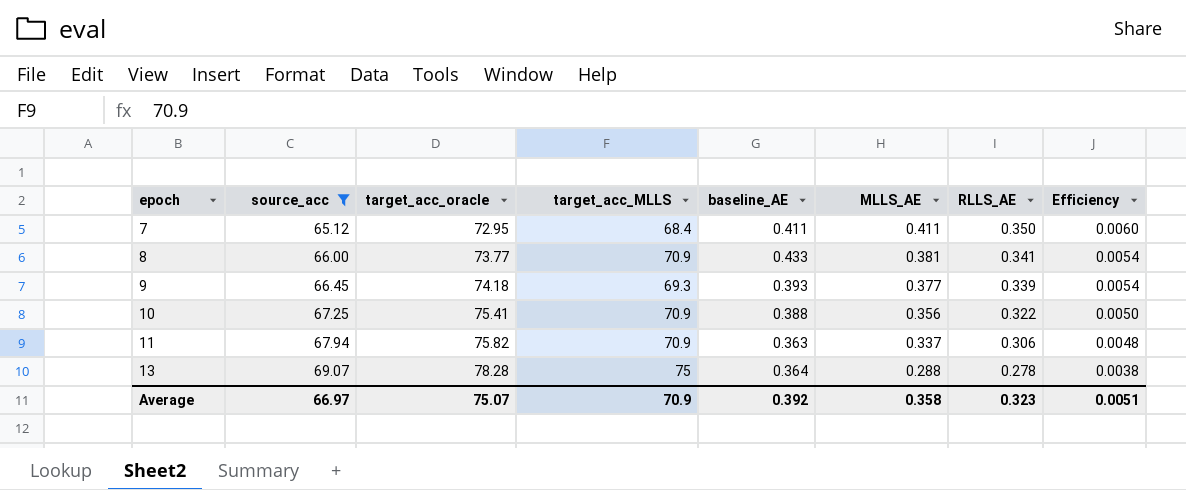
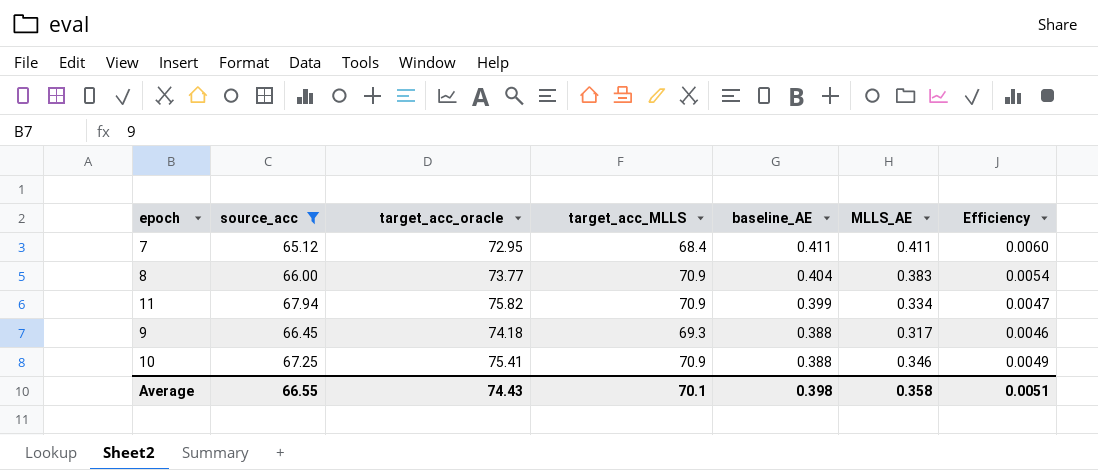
row order: epoch ascending -> baseline_AE descending
column RLLS_AE | position: 7 -> none
row 13: 69.07 | 78.28 | 75 | 0.364 | 0.288 | 0.278 | 0.0038 -> none
8 | baseline_AE: 0.433 -> 0.404
8 | MLLS_AE: 0.381 -> 0.383
11 | baseline_AE: 0.363 -> 0.399
11 | MLLS_AE: 0.337 -> 0.334
11 | Efficiency: 0.0048 -> 0.0047
9 | baseline_AE: 0.393 -> 0.388
9 | MLLS_AE: 0.377 -> 0.317
9 | Efficiency: 0.0054 -> 0.0046
10 | MLLS_AE: 0.356 -> 0.346
10 | Efficiency: 0.0050 -> 0.0049
Average | source_acc: 66.97 -> 66.55
Average | target_acc_oracle: 75.07 -> 74.43
Average | target_acc_MLLS: 70.9 -> 70.1
Average | baseline_AE: 0.392 -> 0.398

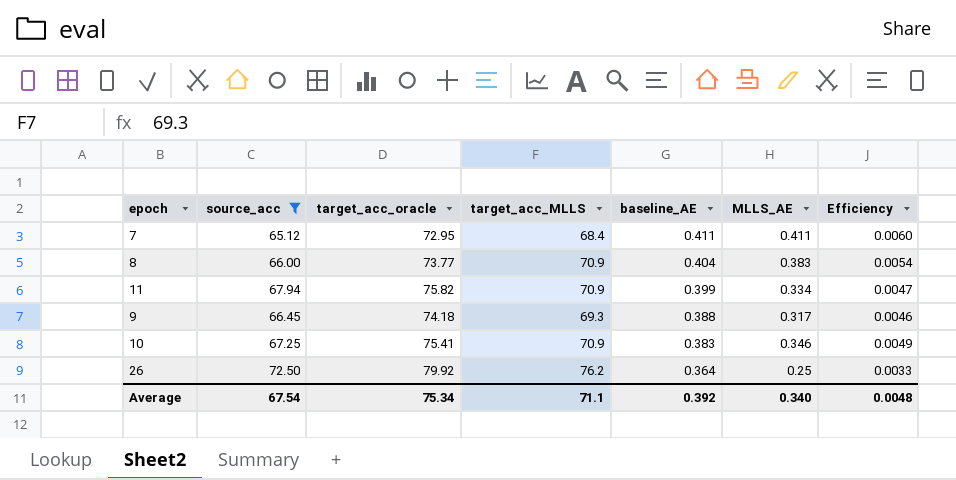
10 | baseline_AE: 0.388 -> 0.383
row 26: none -> 72.50 | 79.92 | 76.2 | 0.364 | 0.25 | 0.0033
Average | source_acc: 66.55 -> 67.54
Average | target_acc_oracle: 74.43 -> 75.34
Average | target_acc_MLLS: 70.1 -> 71.1
Average | baseline_AE: 0.398 -> 0.392
Average | MLLS_AE: 0.358 -> 0.340
Average | Efficiency: 0.0051 -> 0.0048

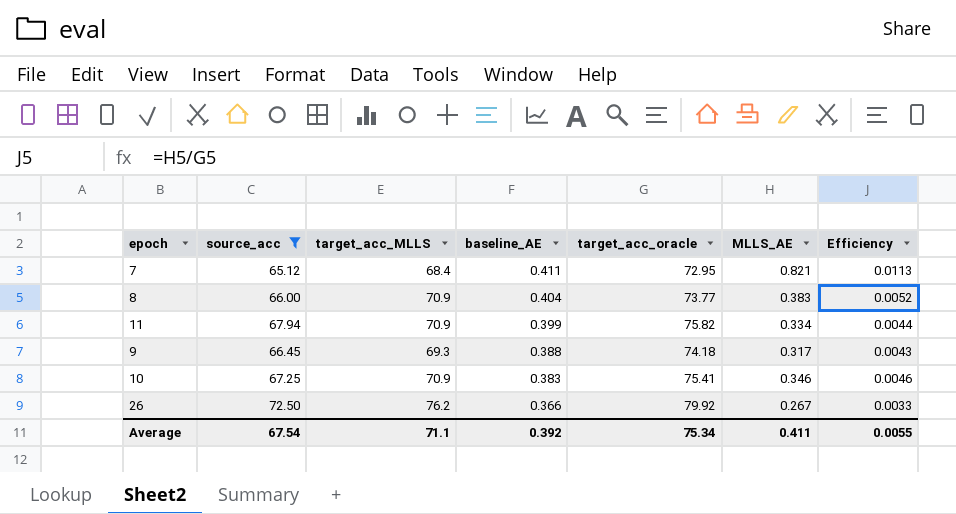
column target_acc_oracle | position: 3 -> 5
column Efficiency | formula: [MLLS_AE] / [target_acc_MLLS] -> [MLLS_AE] / [target_acc_oracle]
7 | MLLS_AE: 0.411 -> 0.821
26 | baseline_AE: 0.364 -> 0.366
26 | MLLS_AE: 0.25 -> 0.267
Average | MLLS_AE: 0.340 -> 0.411
Average | Efficiency: 0.0048 -> 0.0055

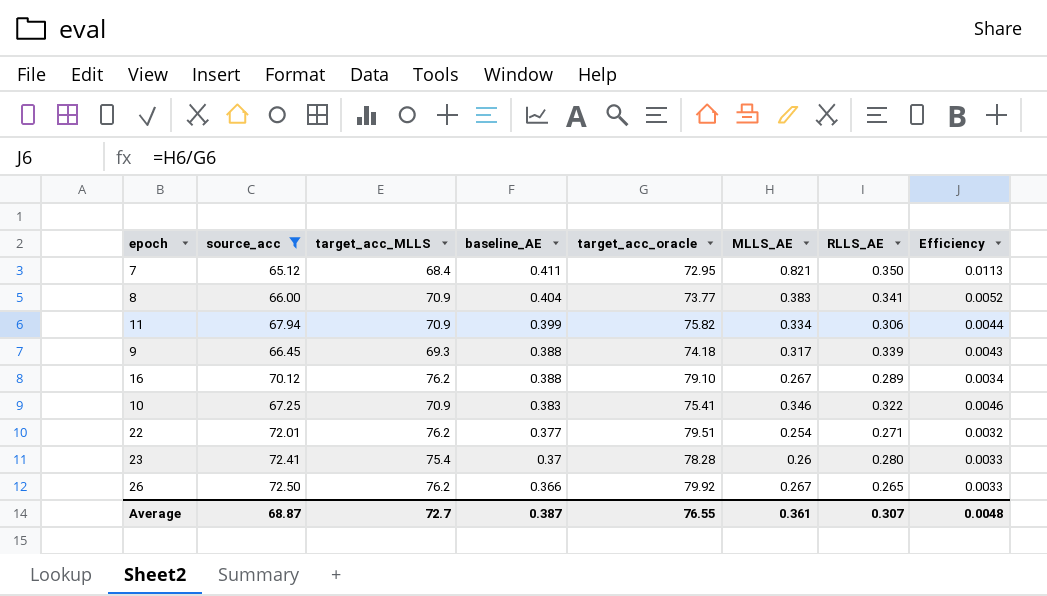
column RLLS_AE | position: none -> 7
row 16: none -> 70.12 | 76.2 | 0.388 | 79.10 | 0.267 | 0.289 | 0.0034
row 22: none -> 72.01 | 76.2 | 0.377 | 79.51 | 0.254 | 0.271 | 0.0032
row 23: none -> 72.41 | 75.4 | 0.37 | 78.28 | 0.26 | 0.280 | 0.0033
Average | source_acc: 67.54 -> 68.87
Average | target_acc_MLLS: 71.1 -> 72.7
Average | baseline_AE: 0.392 -> 0.387
Average | target_acc_oracle: 75.34 -> 76.55
Average | MLLS_AE: 0.411 -> 0.361
Average | Efficiency: 0.0055 -> 0.0048

